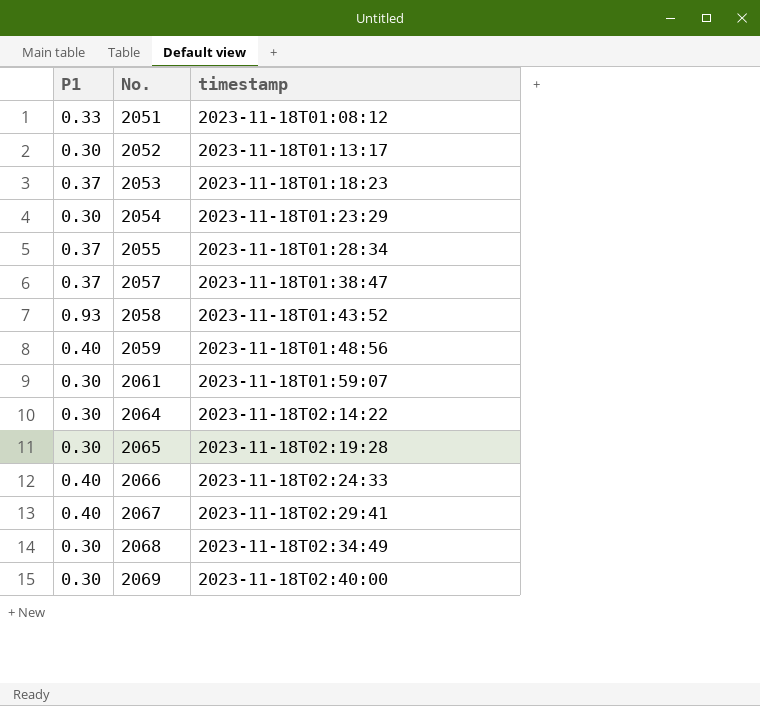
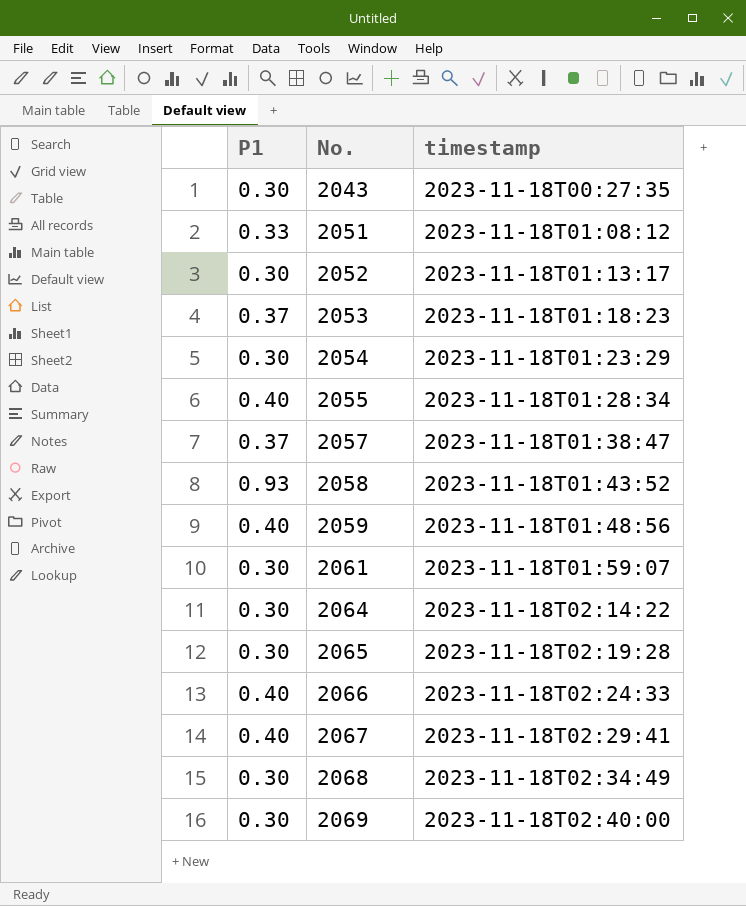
row 2043: none -> 0.30 | 2023-11-18T00:27:35
2055 | P1: 0.37 -> 0.40

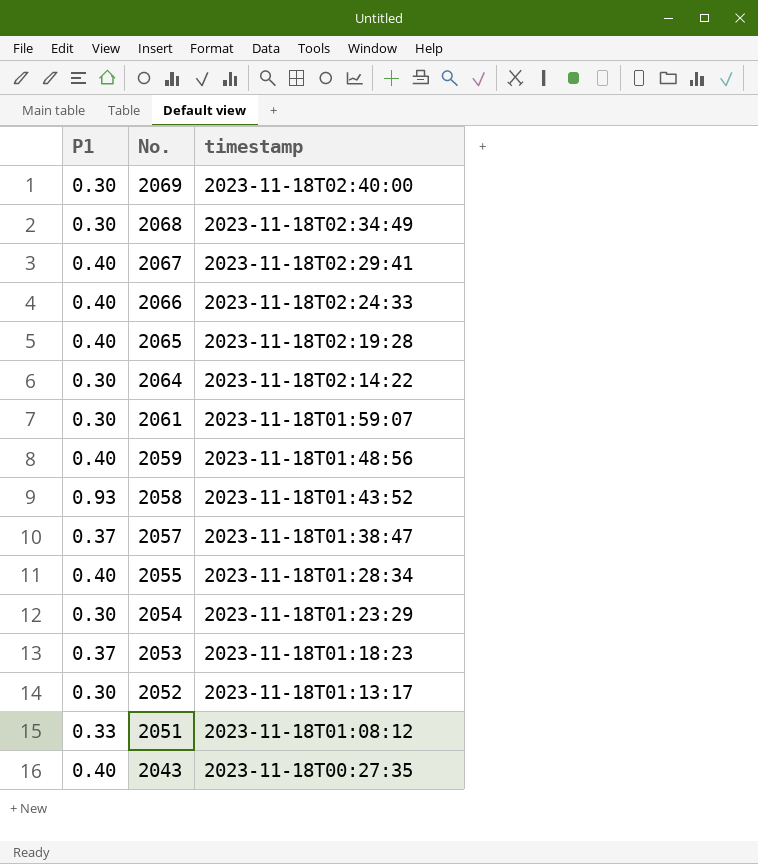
row order: No. ascending -> No. descending
2065 | P1: 0.30 -> 0.40
2043 | P1: 0.30 -> 0.40

